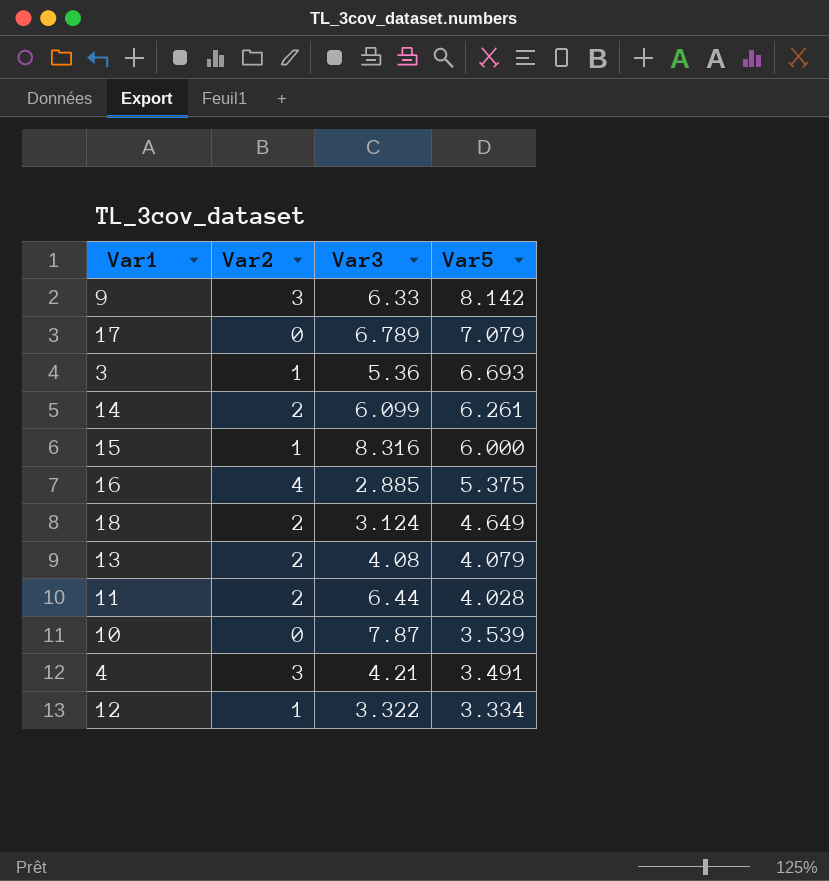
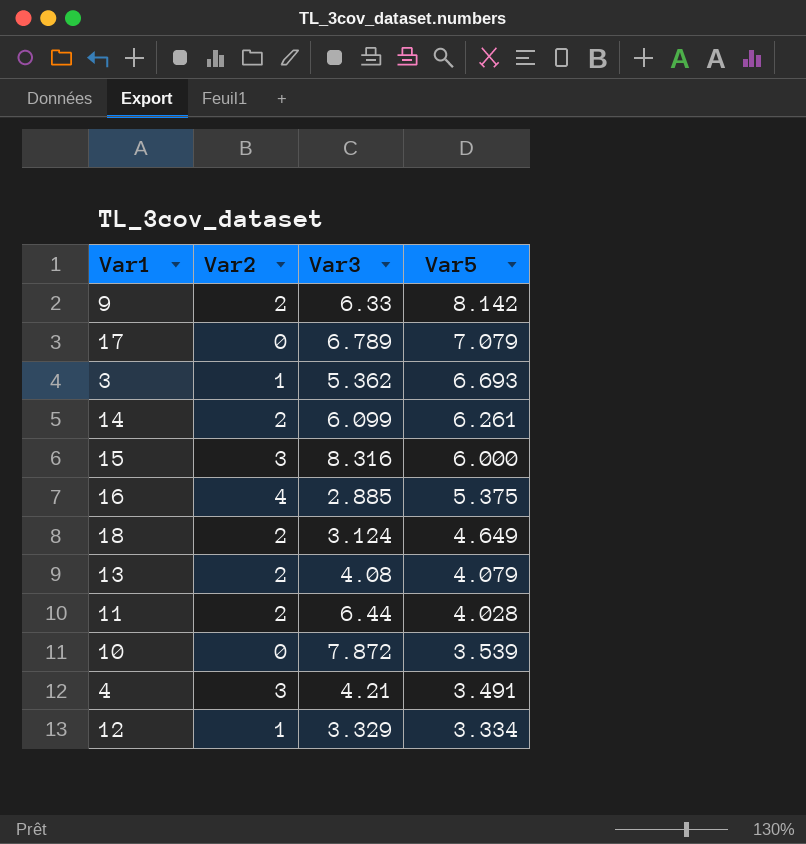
9 | Var2: 3 -> 2
3 | Var3: 5.36 -> 5.362
15 | Var2: 1 -> 3
10 | Var3: 7.87 -> 7.872
12 | Var3: 3.322 -> 3.329

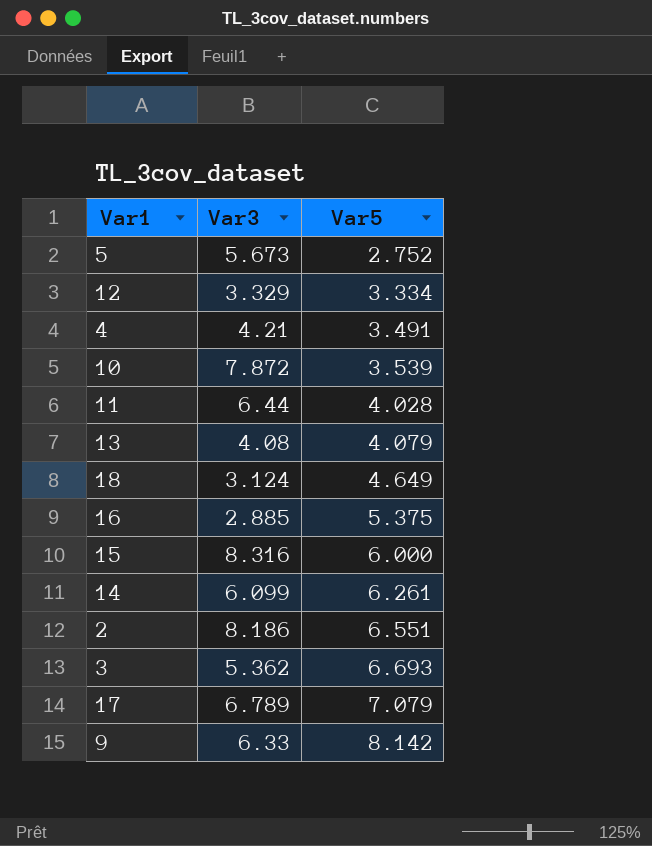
row order: Var5 descending -> Var5 ascending
column Var2 | position: 2 -> none
row 5: none -> 5.673 | 2.752
row 2: none -> 8.186 | 6.551

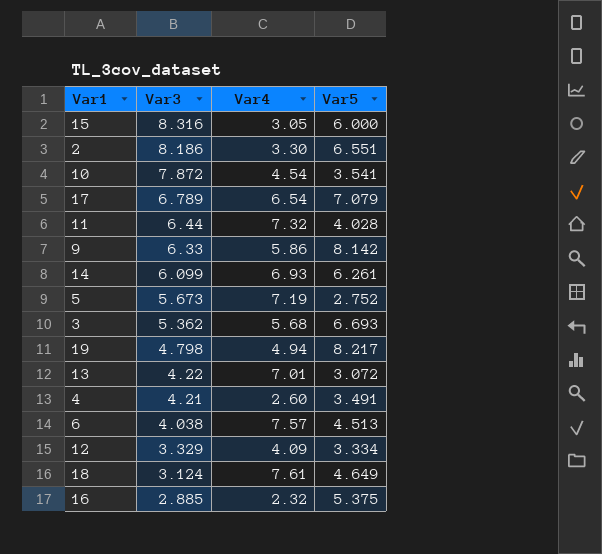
row order: Var5 ascending -> Var3 descending
column Var4 | position: none -> 3
10 | Var5: 3.539 -> 3.541
row 19: none -> 4.798 | 4.94 | 8.217
13 | Var3: 4.08 -> 4.22
13 | Var5: 4.079 -> 3.072
row 6: none -> 4.038 | 7.57 | 4.513

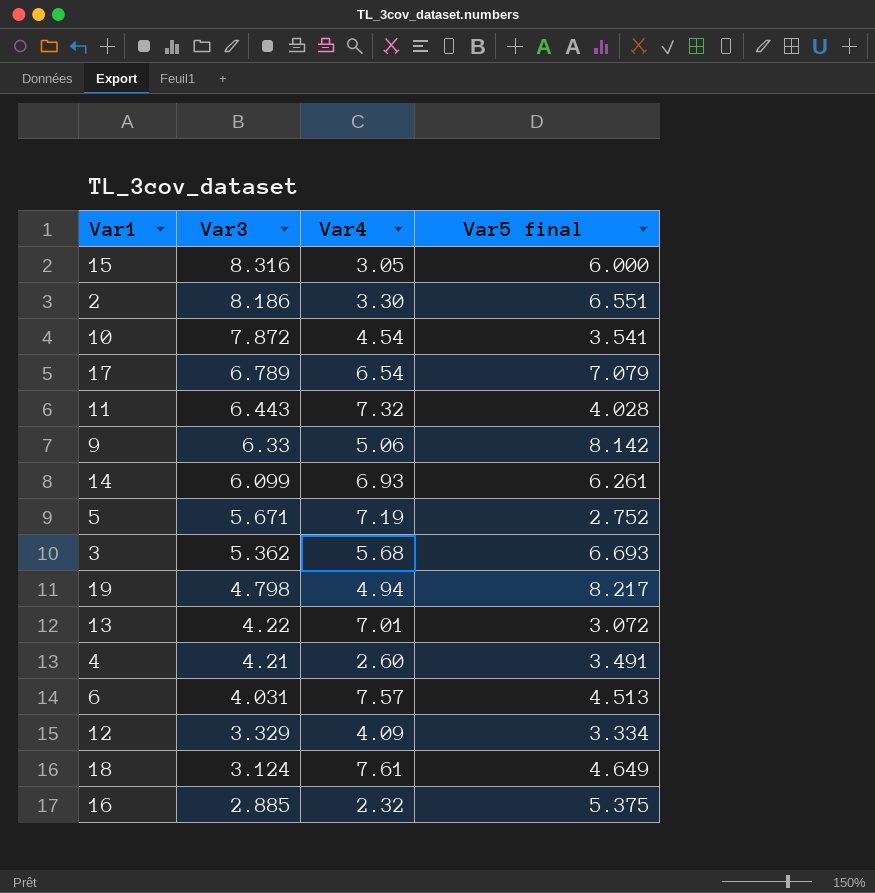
column name: Var5 -> Var5 final
11 | Var3: 6.44 -> 6.443
9 | Var4: 5.86 -> 5.06
5 | Var3: 5.673 -> 5.671
6 | Var3: 4.038 -> 4.031

